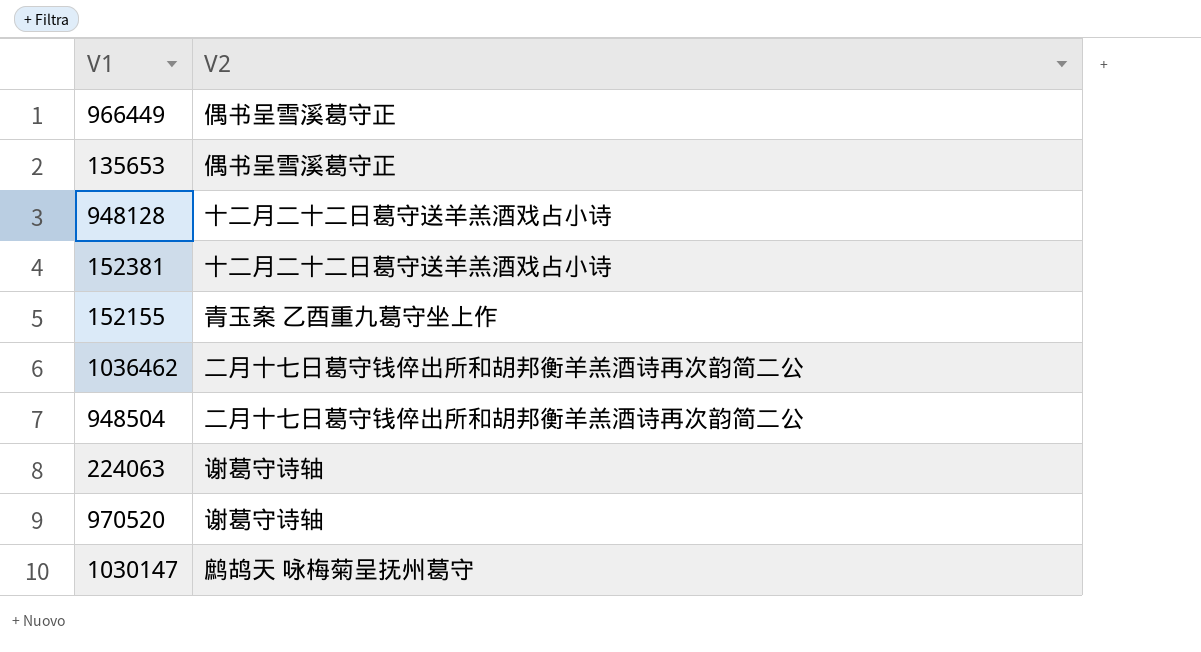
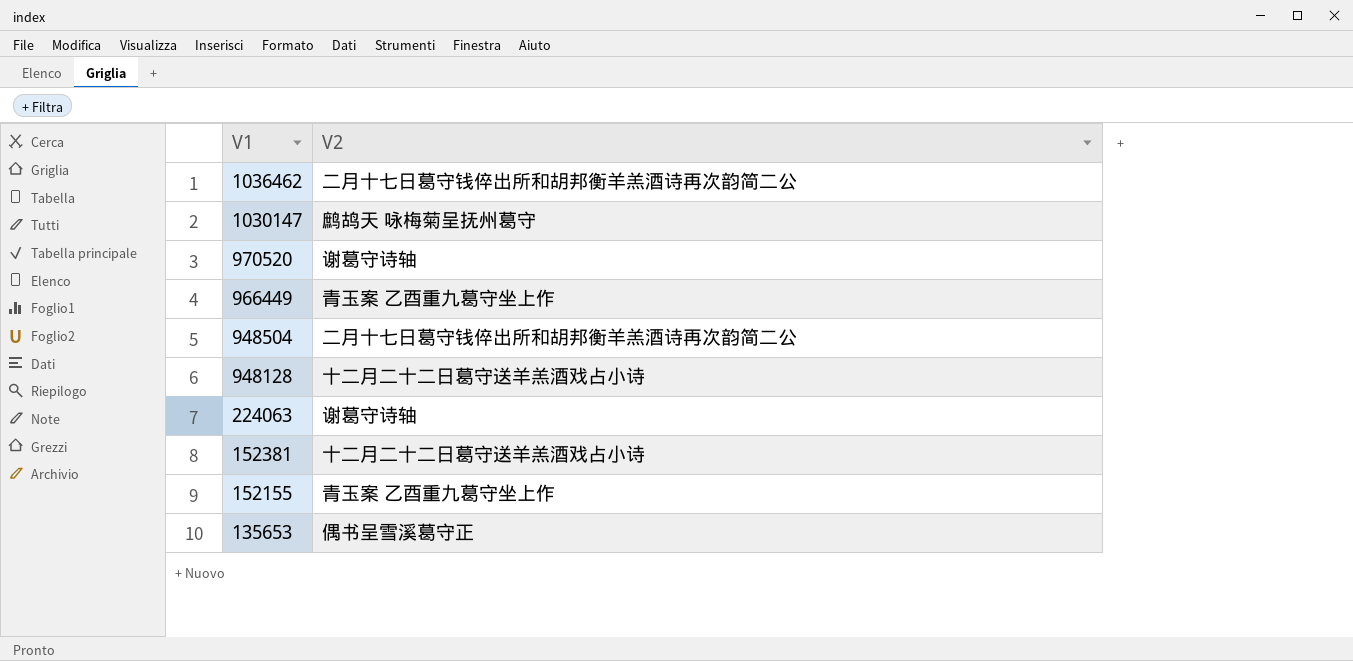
row order: none -> V1 descending
966449 | V2: 偶书呈雪溪葛守正 -> 青玉案 乙酉重九葛守坐上作

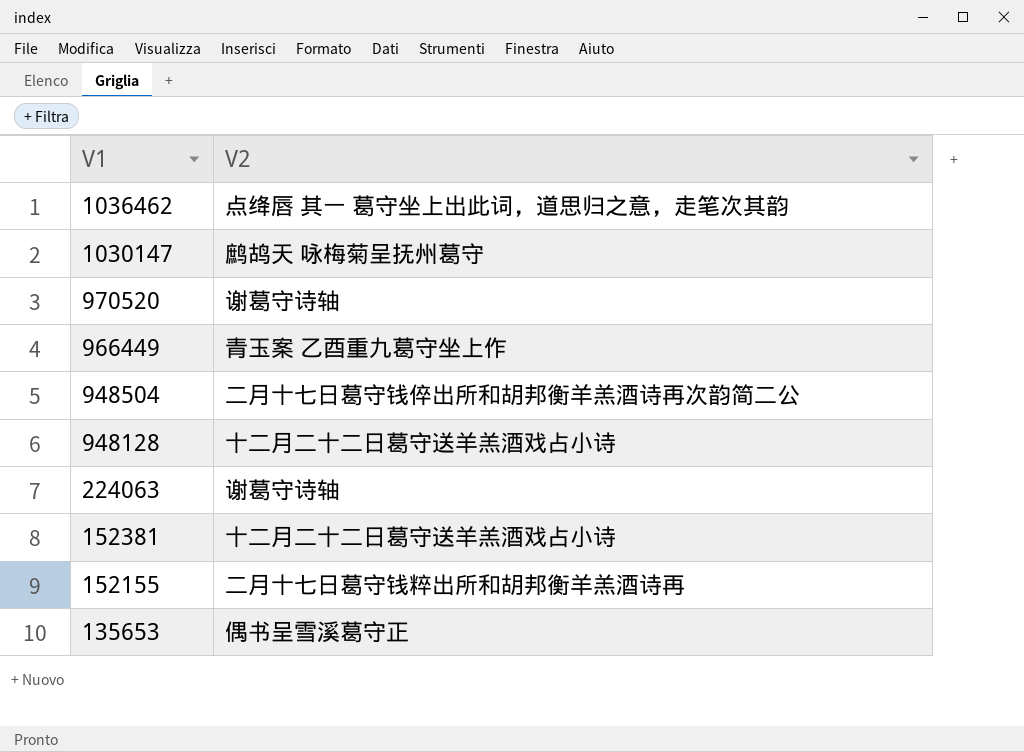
1036462 | V2: 二月十七日葛守钱倅出所和胡邦衡羊羔酒诗再次韵简二公 -> 点绛唇 其一 葛守坐上出此词，道思归之意，走笔次其韵
152155 | V2: 青玉案 乙酉重九葛守坐上作 -> 二月十七日葛守钱粹出所和胡邦衡羊羔酒诗再

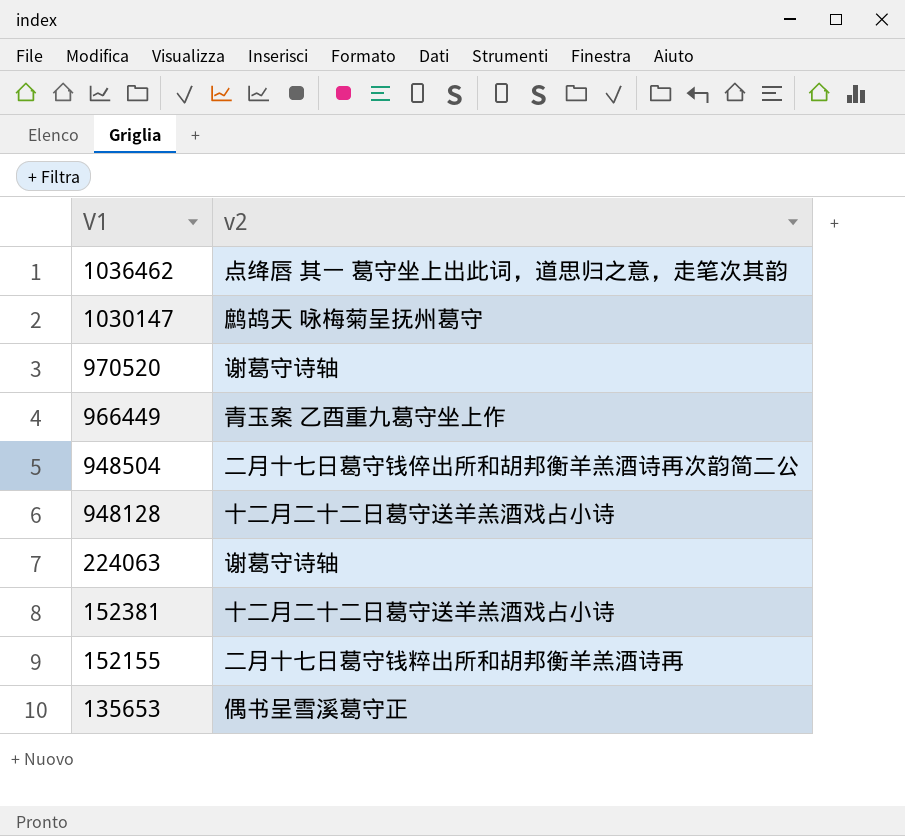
column name: V2 -> v2

